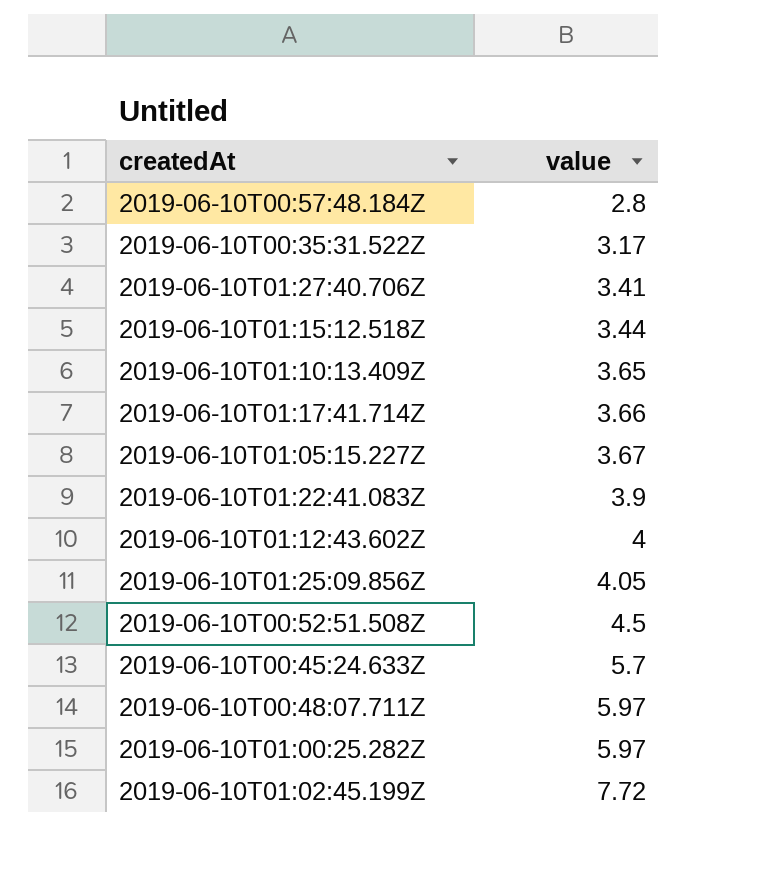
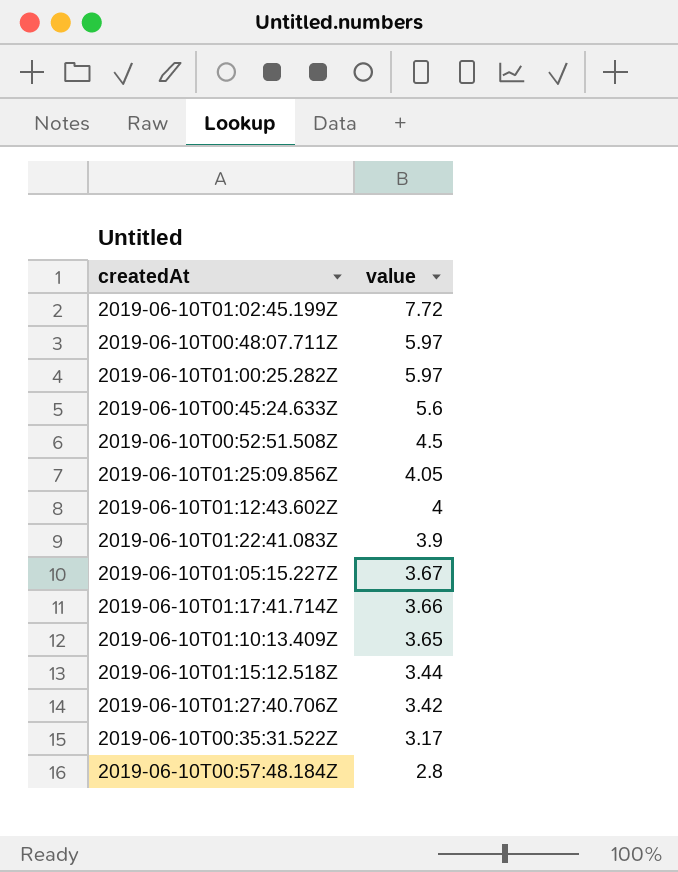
row order: value ascending -> value descending
2019-06-10T00:45:24.633Z | value: 5.7 -> 5.6
2019-06-10T01:27:40.706Z | value: 3.41 -> 3.42

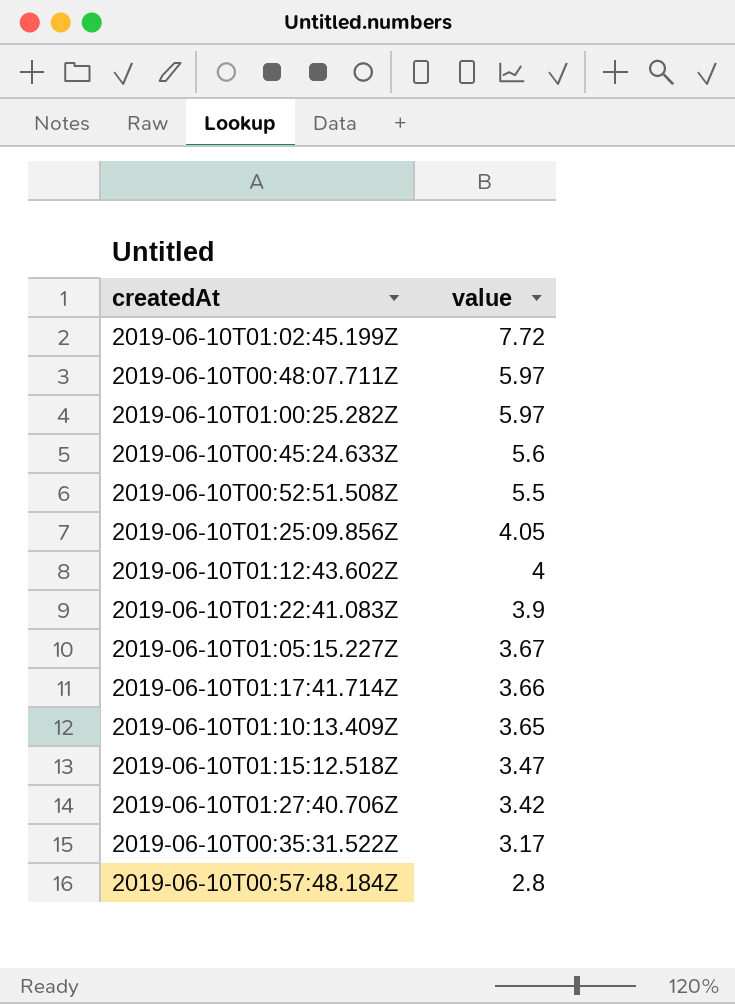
2019-06-10T00:52:51.508Z | value: 4.5 -> 5.5
2019-06-10T01:15:12.518Z | value: 3.44 -> 3.47

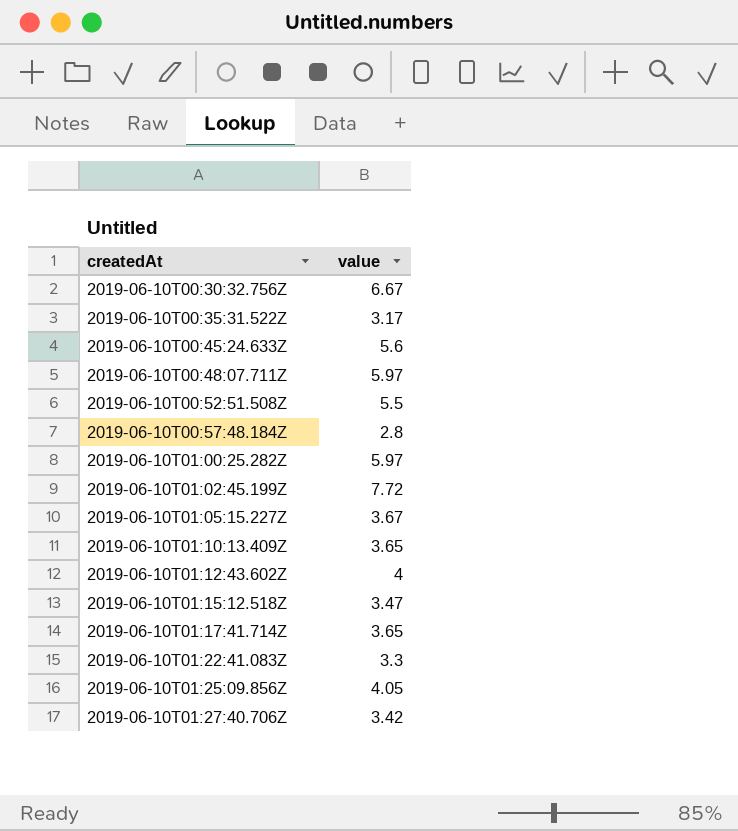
row order: value descending -> createdAt ascending
row 2019-06-10T00:30:32.756Z: none -> 6.67
2019-06-10T01:17:41.714Z | value: 3.66 -> 3.65
2019-06-10T01:22:41.083Z | value: 3.9 -> 3.3

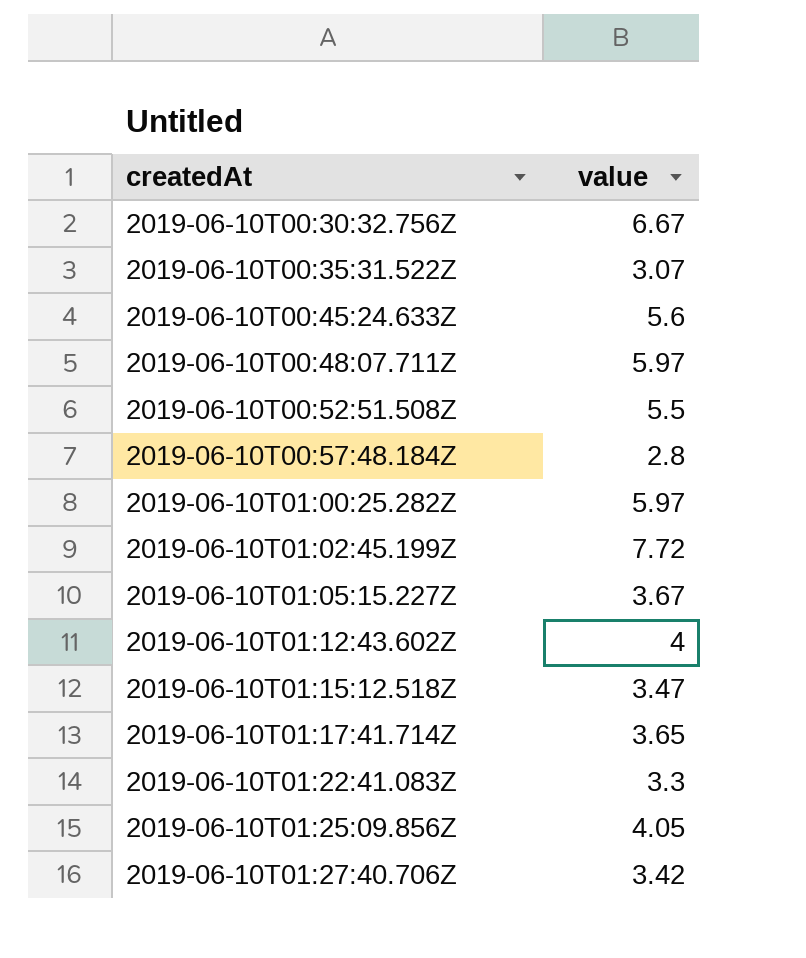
row 2019-06-10T01:10:13.409Z: 3.65 -> none
2019-06-10T00:35:31.522Z | value: 3.17 -> 3.07

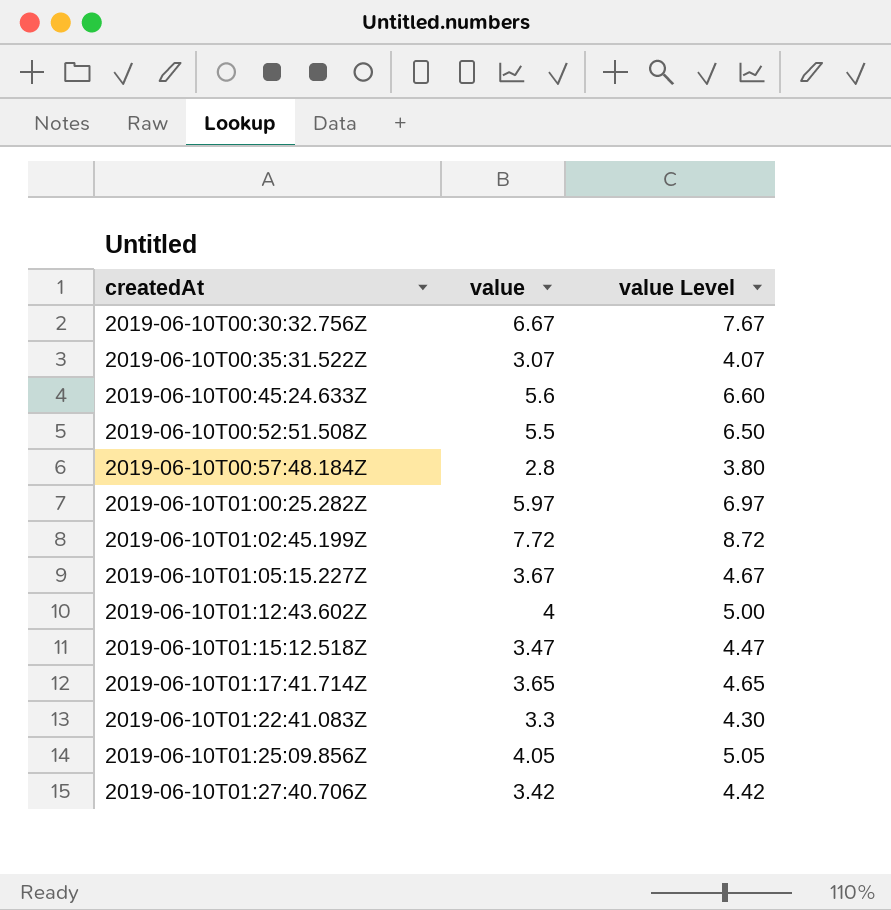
column value Level | formula: none -> [value] + 1
row 2019-06-10T00:48:07.711Z: 5.97 -> none

